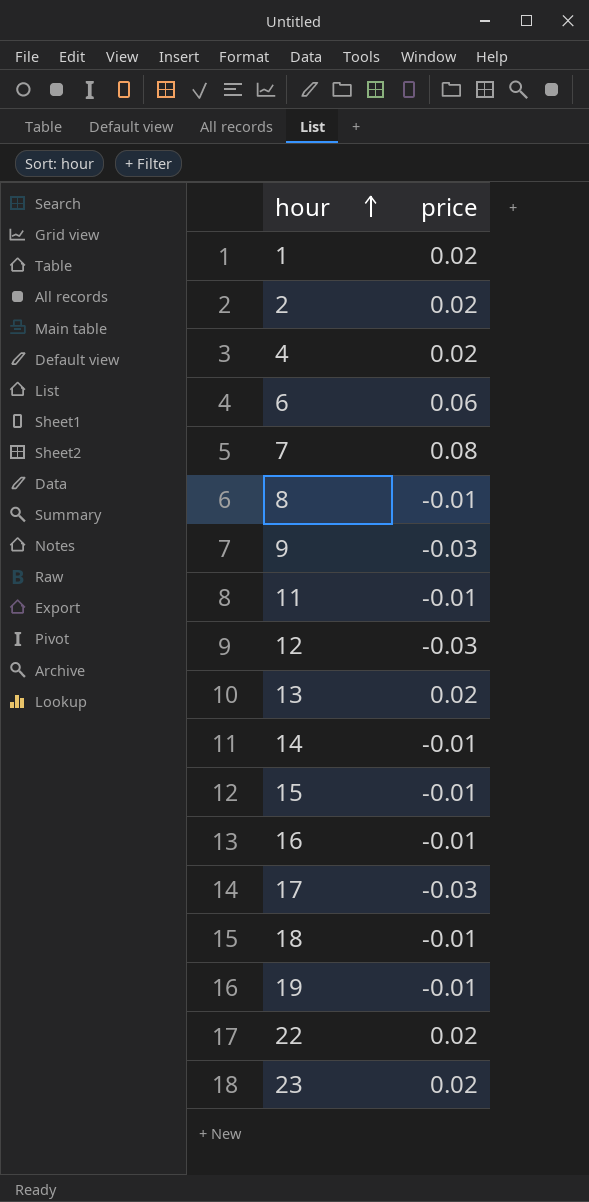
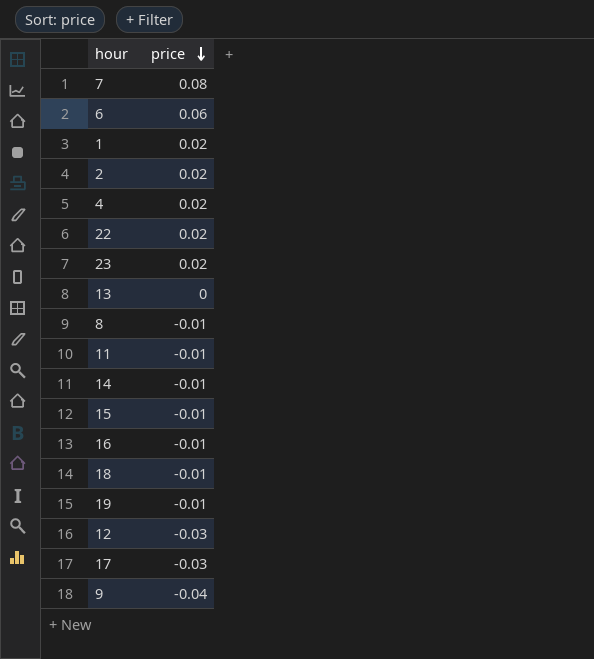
row order: hour ascending -> price descending
13 | price: 0.02 -> 0
9 | price: -0.03 -> -0.04

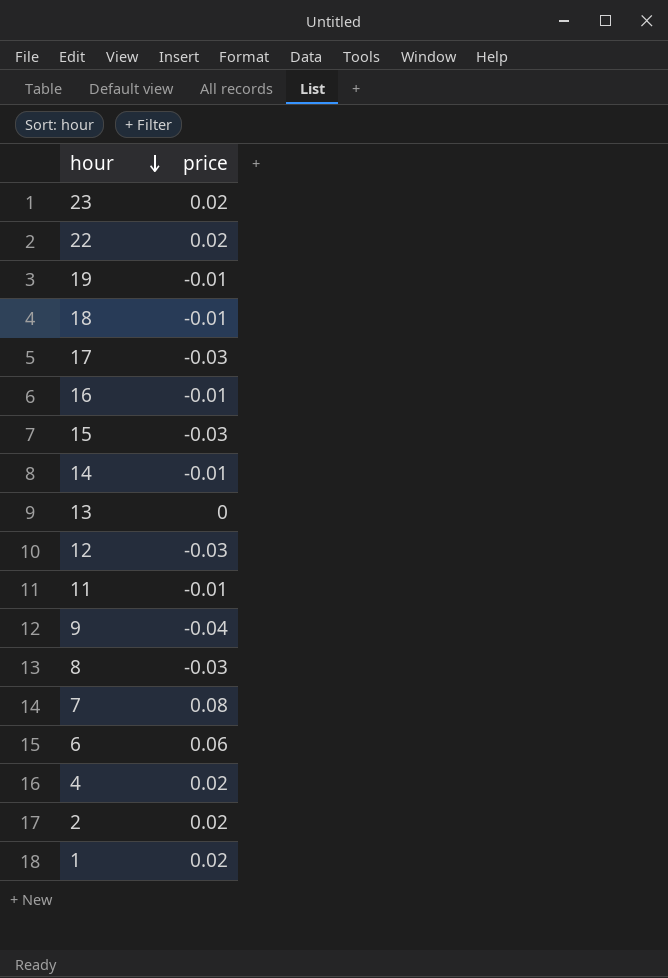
row order: price descending -> hour descending
15 | price: -0.01 -> -0.03
8 | price: -0.01 -> -0.03

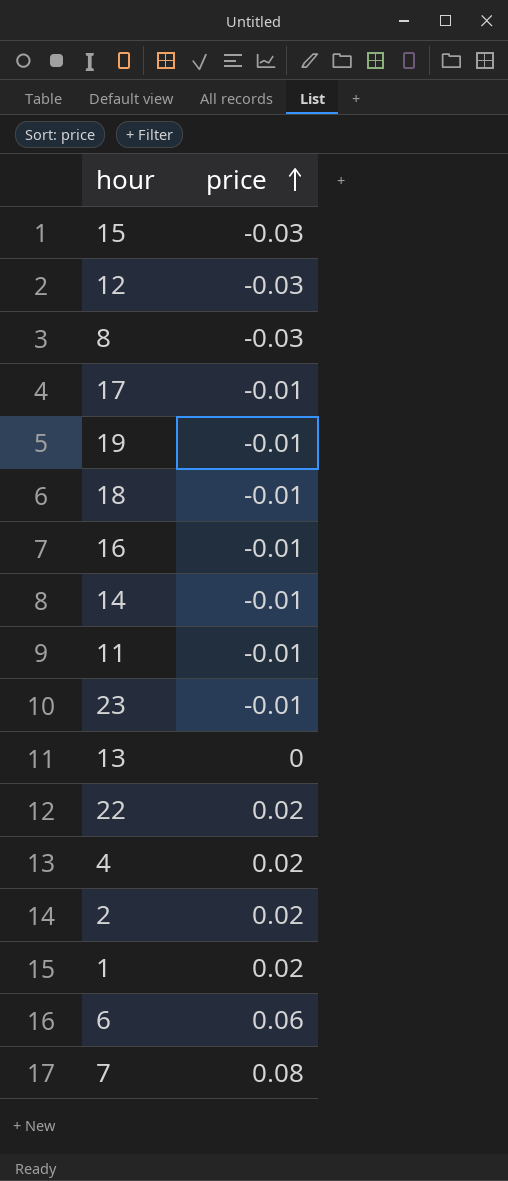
row order: hour descending -> price ascending
row 9: -0.04 -> none
17 | price: -0.03 -> -0.01
23 | price: 0.02 -> -0.01

